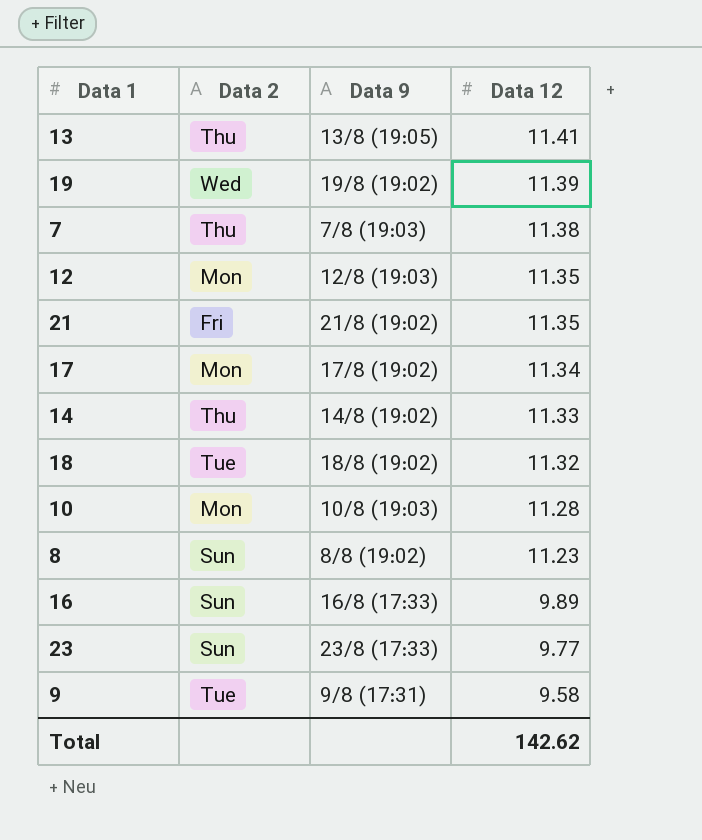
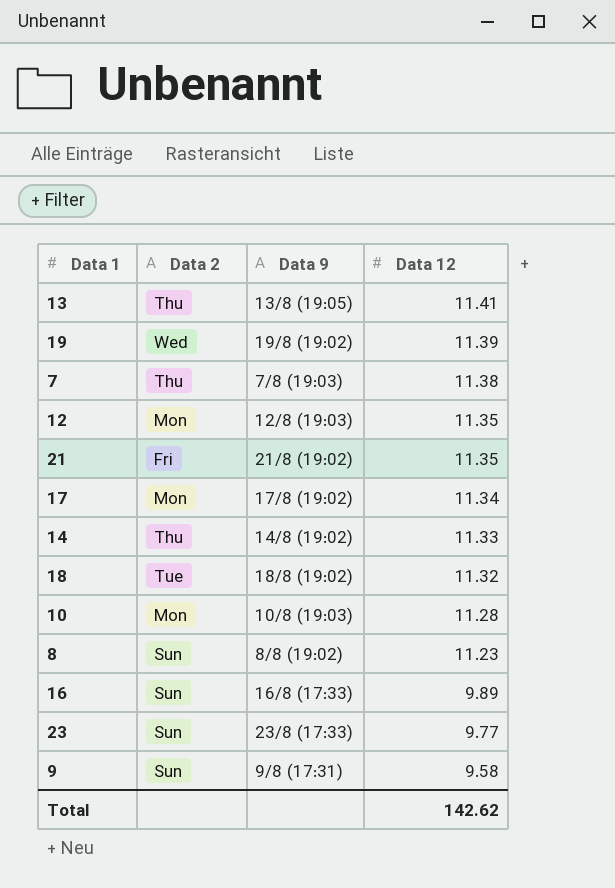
9 | Data 2: Tue -> Sun

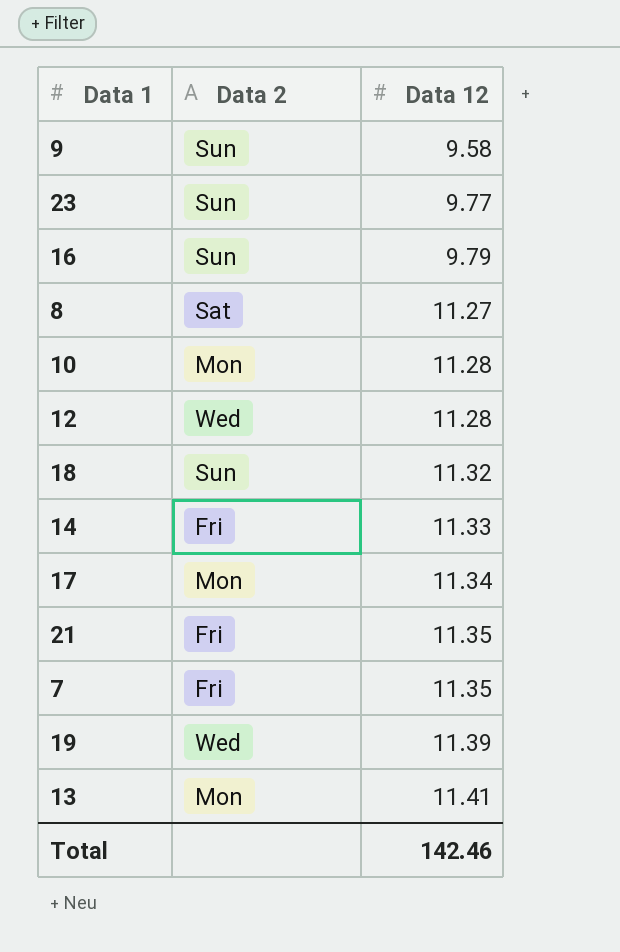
row order: Data 12 descending -> Data 12 ascending
column Data 9 | position: 3 -> none
16 | Data 12: 9.89 -> 9.79
8 | Data 2: Sun -> Sat
8 | Data 12: 11.23 -> 11.27
12 | Data 2: Mon -> Wed
12 | Data 12: 11.35 -> 11.28
18 | Data 2: Tue -> Sun
14 | Data 2: Thu -> Fri
7 | Data 2: Thu -> Fri
7 | Data 12: 11.38 -> 11.35
13 | Data 2: Thu -> Mon
Total | Data 12: 142.62 -> 142.46

